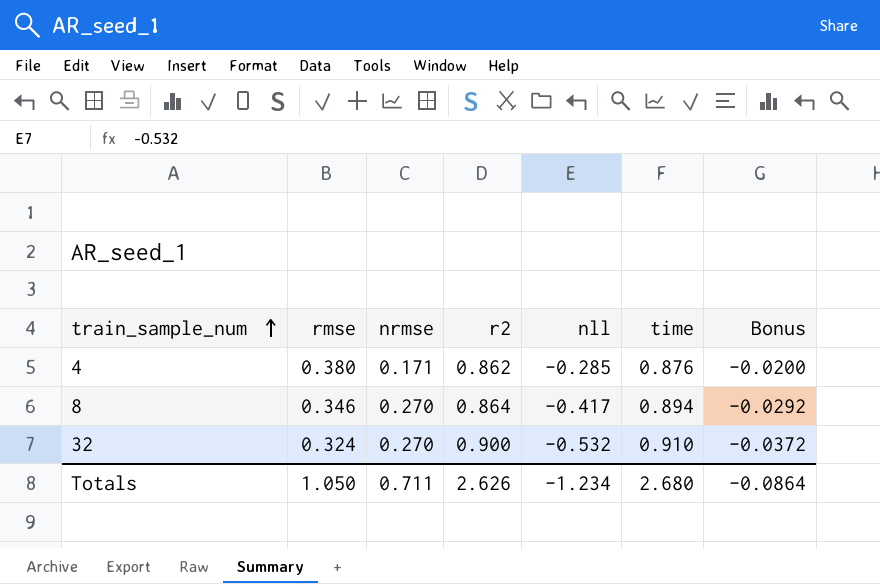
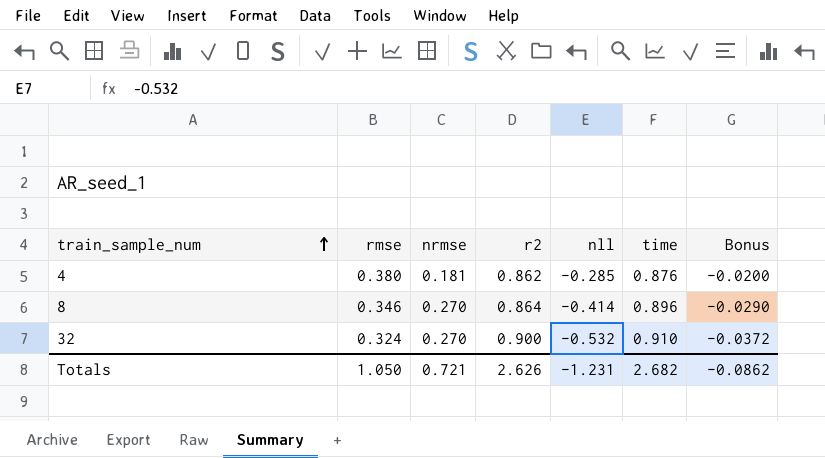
4 | nrmse: 0.171 -> 0.181
8 | nll: -0.417 -> -0.414
8 | time: 0.894 -> 0.896
8 | Bonus: -0.0292 -> -0.0290
Totals | nrmse: 0.711 -> 0.721
Totals | nll: -1.234 -> -1.231
Totals | time: 2.680 -> 2.682
Totals | Bonus: -0.0864 -> -0.0862

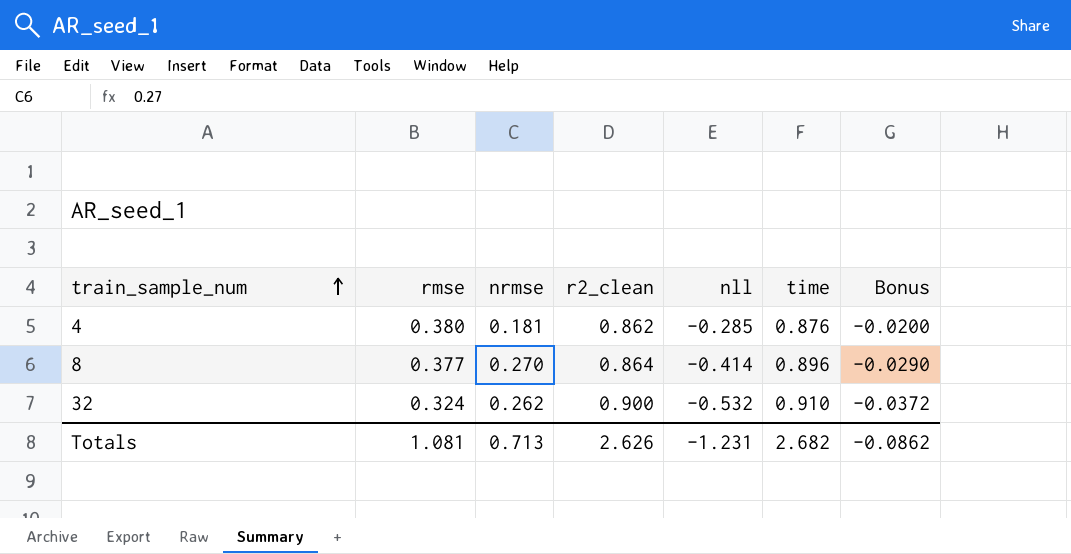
column name: r2 -> r2_clean
8 | rmse: 0.346 -> 0.377
32 | nrmse: 0.270 -> 0.262
Totals | rmse: 1.050 -> 1.081
Totals | nrmse: 0.721 -> 0.713

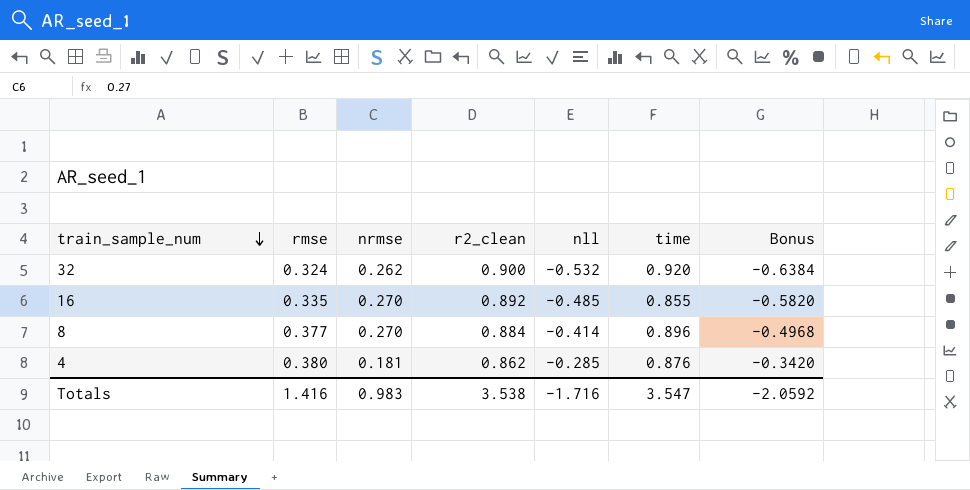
row order: train_sample_num ascending -> train_sample_num descending
column Bonus | formula: [nll] * 0.07 -> [nll] * 1.2
32 | time: 0.910 -> 0.920
row 16: none -> 0.335 | 0.270 | 0.892 | -0.485 | 0.855 | -0.5820
8 | r2_clean: 0.864 -> 0.884
Totals | rmse: 1.081 -> 1.416
Totals | nrmse: 0.713 -> 0.983
Totals | r2_clean: 2.626 -> 3.538
Totals | nll: -1.231 -> -1.716
Totals | time: 2.682 -> 3.547
Totals | Bonus: -0.0862 -> -2.0592

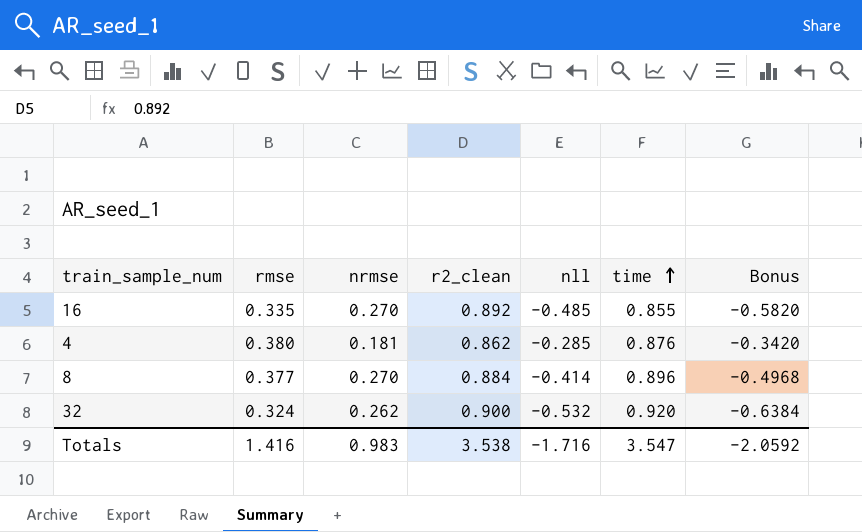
row order: train_sample_num descending -> time ascending

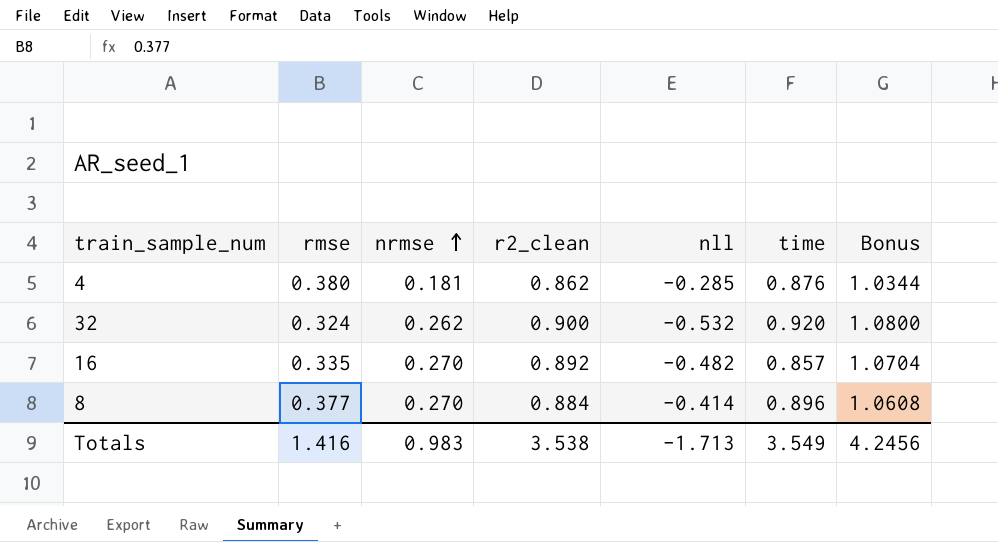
row order: time ascending -> nrmse ascending
column Bonus | formula: [nll] * 1.2 -> [r2_clean] * 1.2
16 | nll: -0.485 -> -0.482
16 | time: 0.855 -> 0.857
Totals | nll: -1.716 -> -1.713
Totals | time: 3.547 -> 3.549
Totals | Bonus: -2.0592 -> 4.2456

